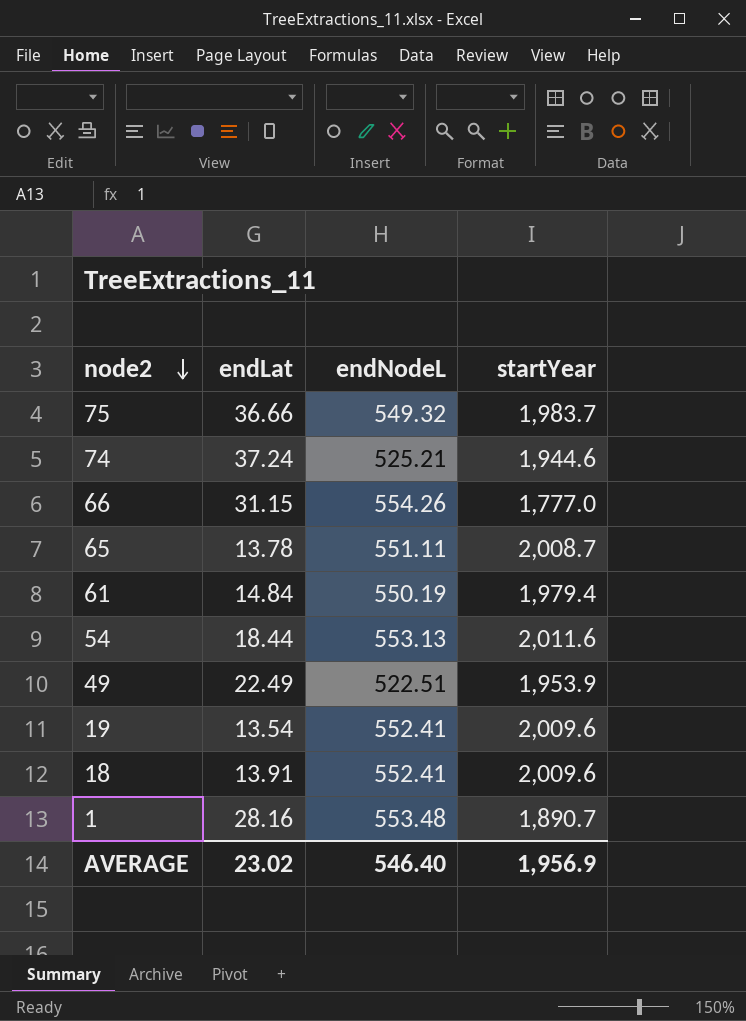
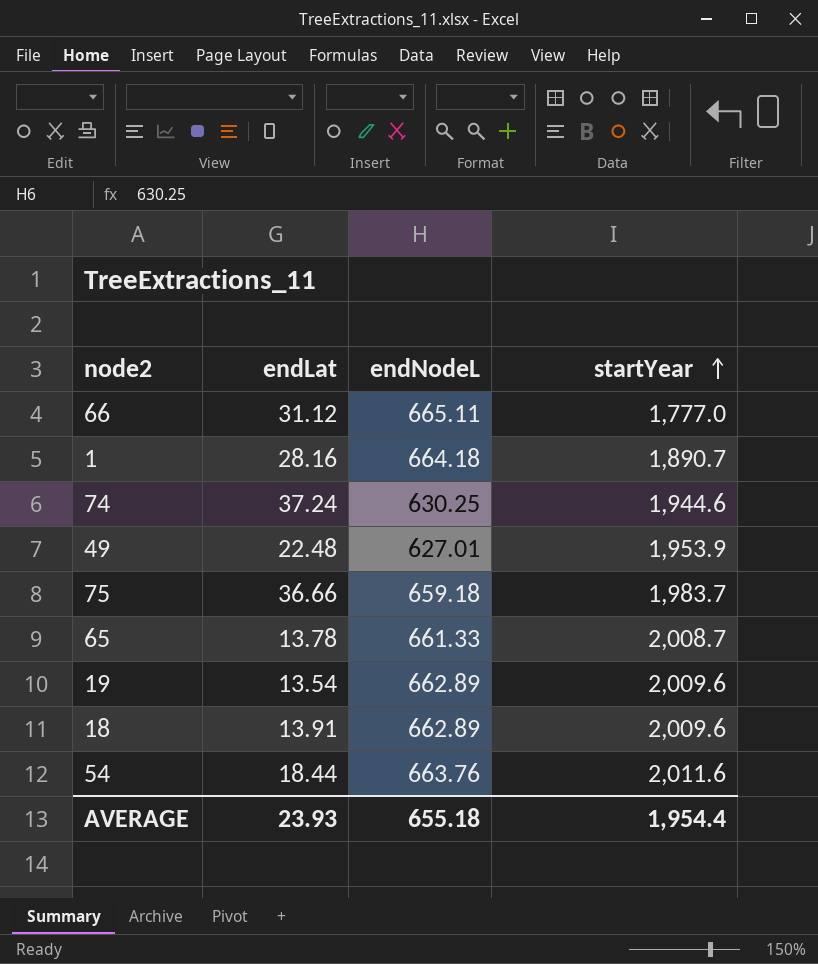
row order: node2 descending -> startYear ascending
row 61: 14.84 | 550.19 | 1,979.4 -> none
66 | endLat: 31.15 -> 31.12
66 | endNodeL: 554.26 -> 665.11
1 | endNodeL: 553.48 -> 664.18
74 | endNodeL: 525.21 -> 630.25
49 | endLat: 22.49 -> 22.48
49 | endNodeL: 522.51 -> 627.01
75 | endNodeL: 549.32 -> 659.18
65 | endNodeL: 551.11 -> 661.33
19 | endNodeL: 552.41 -> 662.89
18 | endNodeL: 552.41 -> 662.89
54 | endNodeL: 553.13 -> 663.76
AVERAGE | endLat: 23.02 -> 23.93
AVERAGE | endNodeL: 546.40 -> 655.18
AVERAGE | startYear: 1,956.9 -> 1,954.4

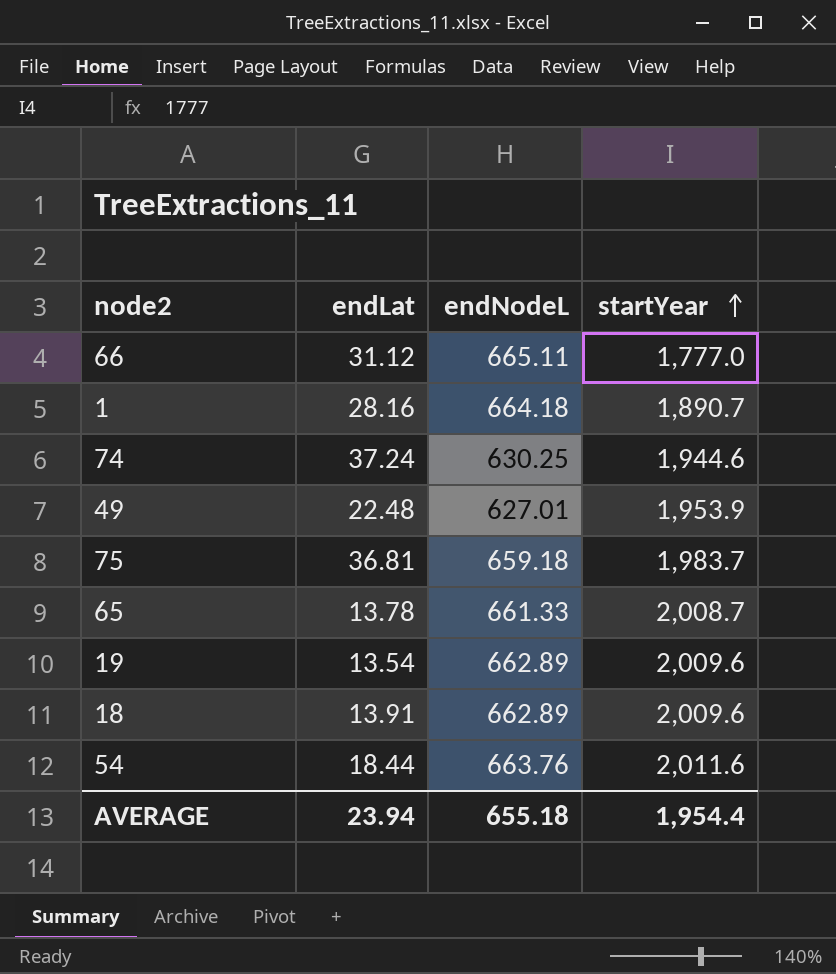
75 | endLat: 36.66 -> 36.81
AVERAGE | endLat: 23.93 -> 23.94

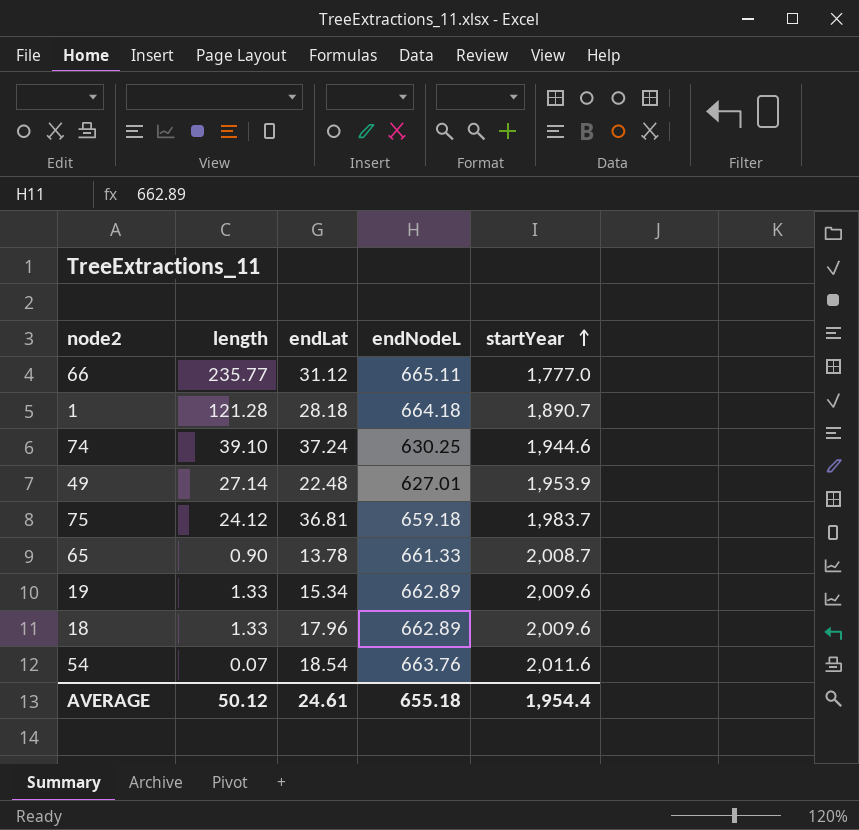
column length | position: none -> 2
1 | endLat: 28.16 -> 28.18
19 | endLat: 13.54 -> 15.34
18 | endLat: 13.91 -> 17.96
54 | endLat: 18.44 -> 18.54
AVERAGE | endLat: 23.94 -> 24.61

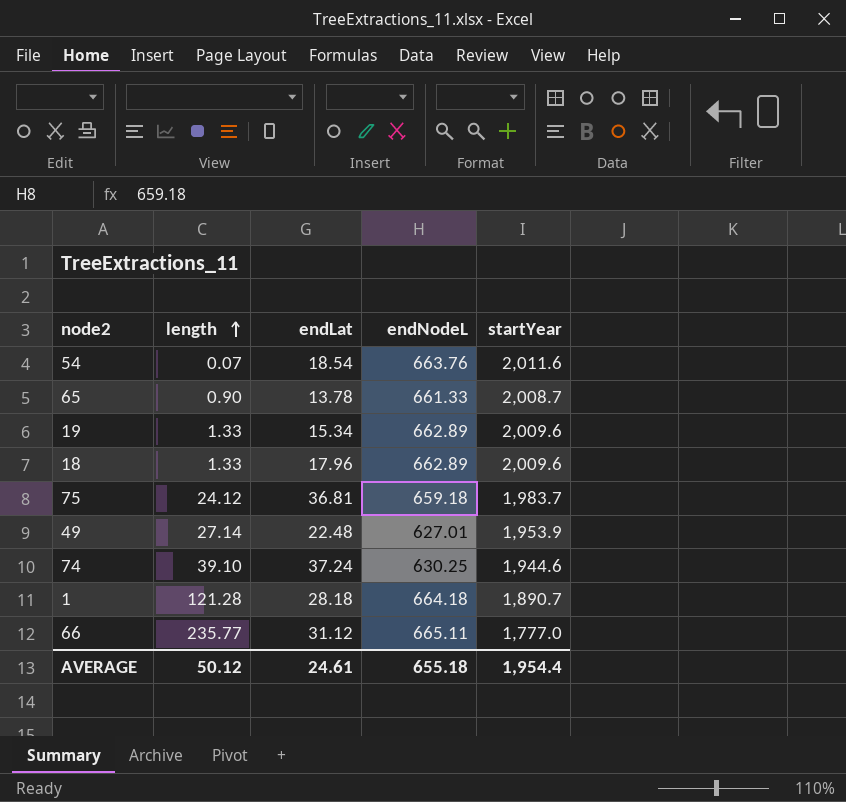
row order: startYear ascending -> length ascending

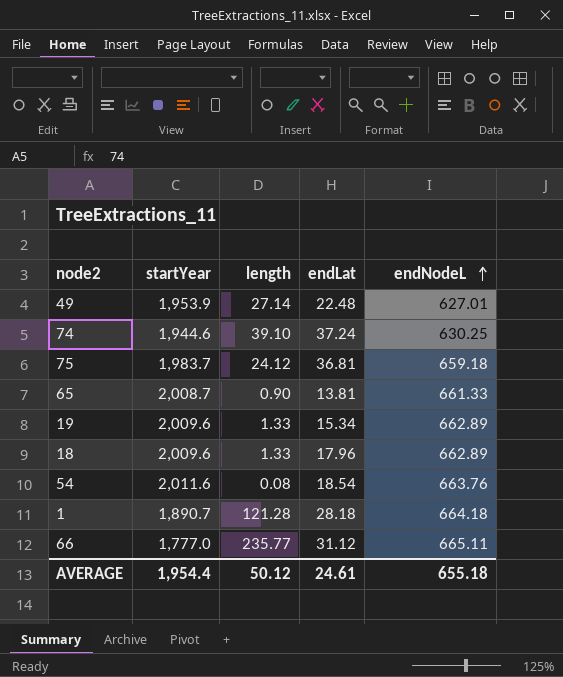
row order: length ascending -> endNodeL ascending
column startYear | position: 5 -> 2
65 | endLat: 13.78 -> 13.81
54 | length: 0.07 -> 0.08

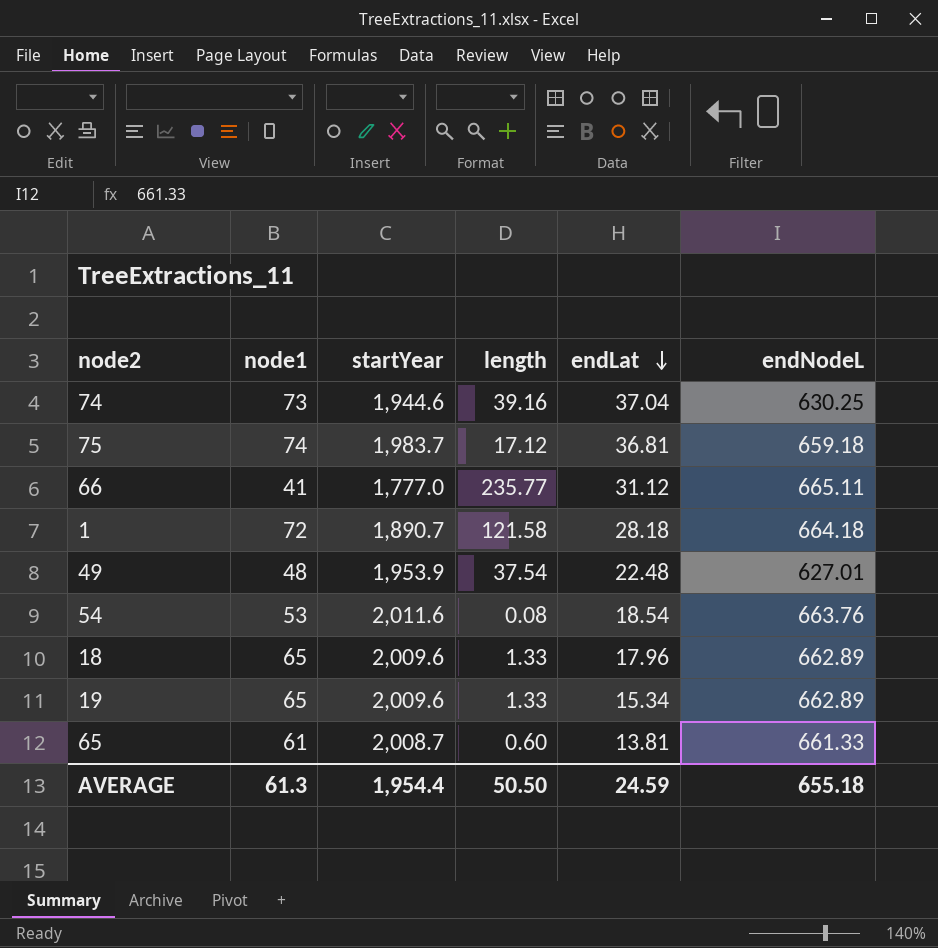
row order: endNodeL ascending -> endLat descending
column node1 | position: none -> 2
74 | length: 39.10 -> 39.16
74 | endLat: 37.24 -> 37.04
75 | length: 24.12 -> 17.12
1 | length: 121.28 -> 121.58
49 | length: 27.14 -> 37.54
65 | length: 0.90 -> 0.60
AVERAGE | length: 50.12 -> 50.50
AVERAGE | endLat: 24.61 -> 24.59

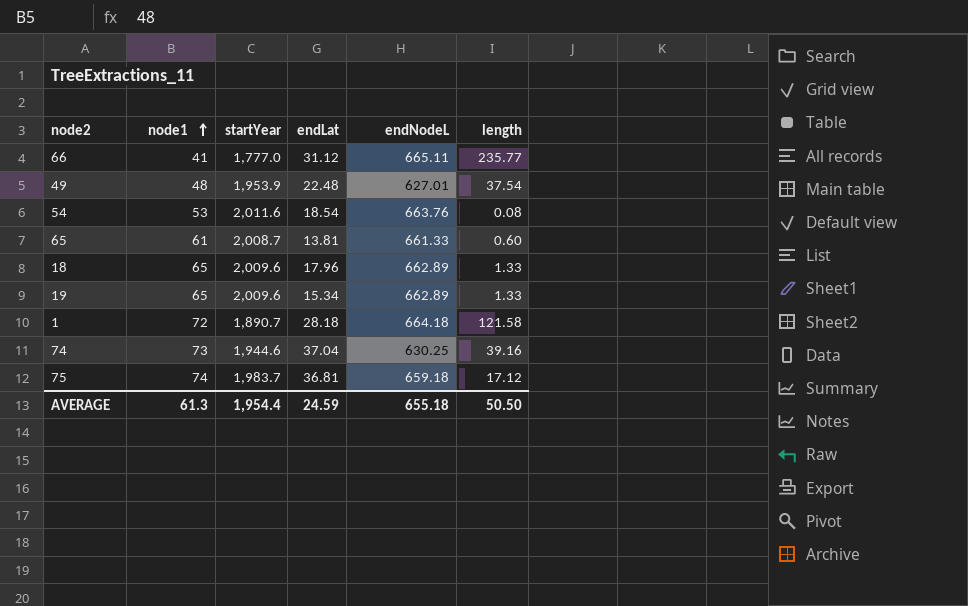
row order: endLat descending -> node1 ascending
column length | position: 4 -> 6

